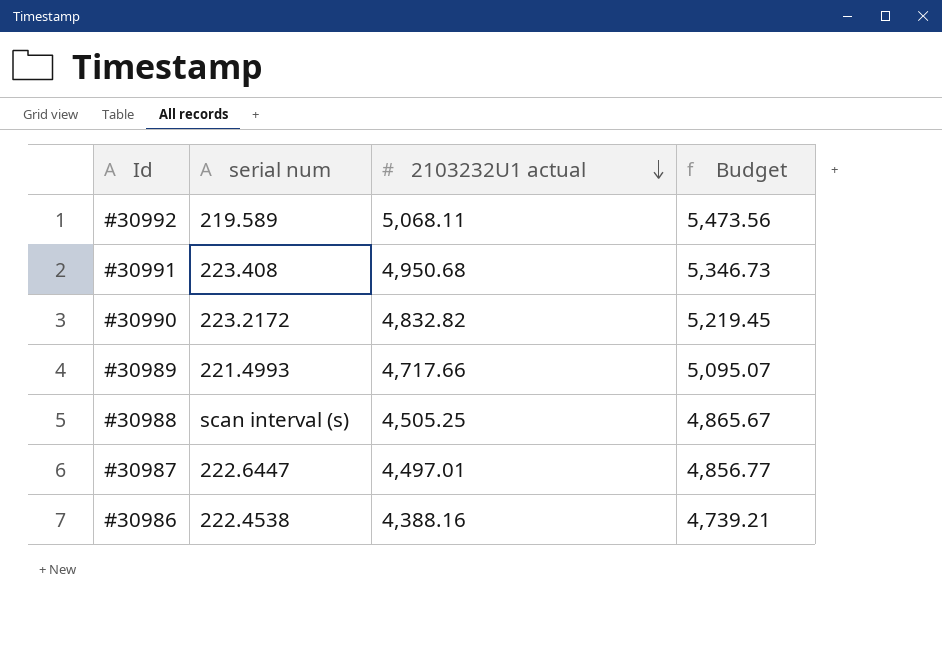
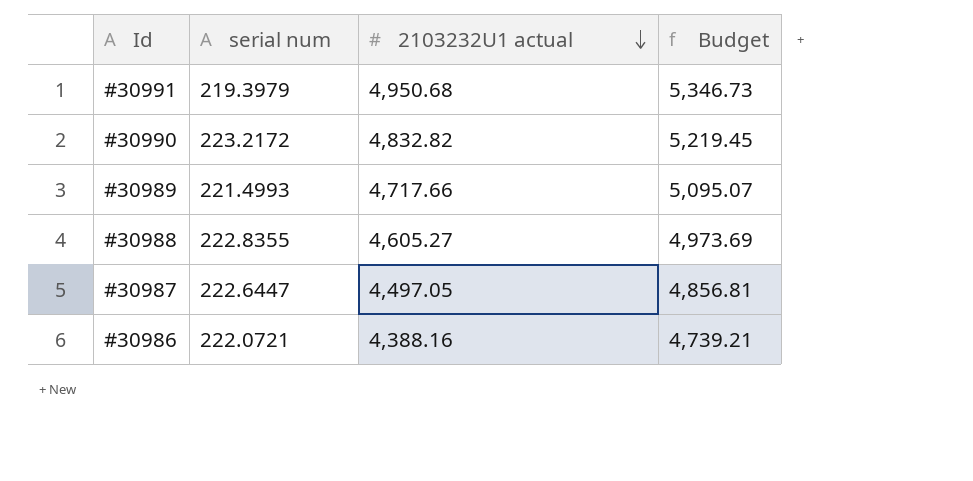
row #30992: 219.589 | 5,068.11 | 5,473.56 -> none
#30991 | serial num: 223.408 -> 219.3979
#30988 | serial num: scan interval (s) -> 222.8355
#30988 | 2103232U1 actual: 4,505.25 -> 4,605.27
#30988 | Budget: 4,865.67 -> 4,973.69
#30987 | 2103232U1 actual: 4,497.01 -> 4,497.05
#30987 | Budget: 4,856.77 -> 4,856.81
#30986 | serial num: 222.4538 -> 222.0721

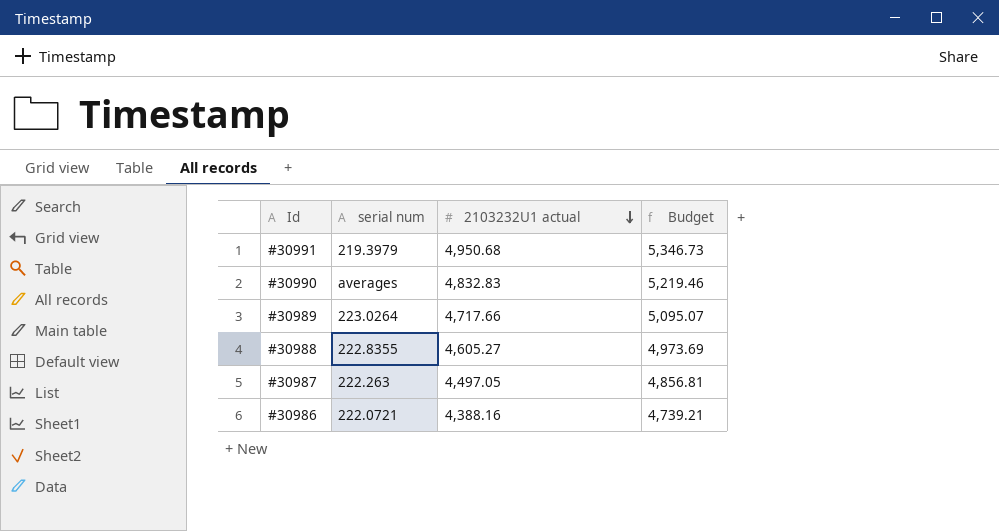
#30990 | serial num: 223.2172 -> averages
#30990 | 2103232U1 actual: 4,832.82 -> 4,832.83
#30990 | Budget: 5,219.45 -> 5,219.46
#30989 | serial num: 221.4993 -> 223.0264
#30987 | serial num: 222.6447 -> 222.263

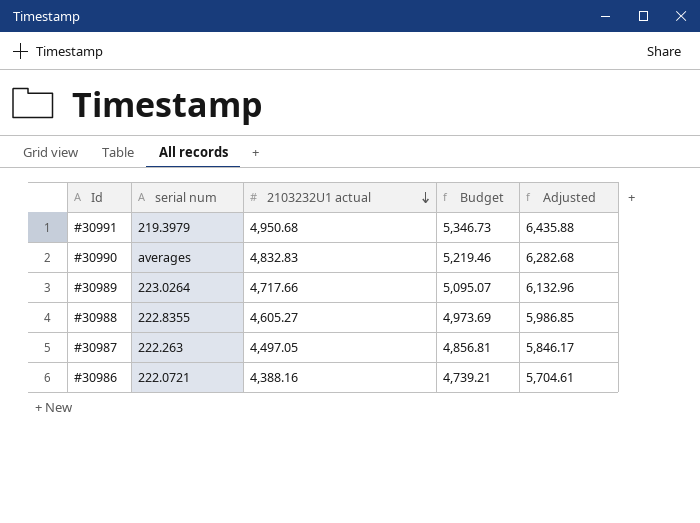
column Adjusted | formula: none -> [2103232U1 actual] * 1.3

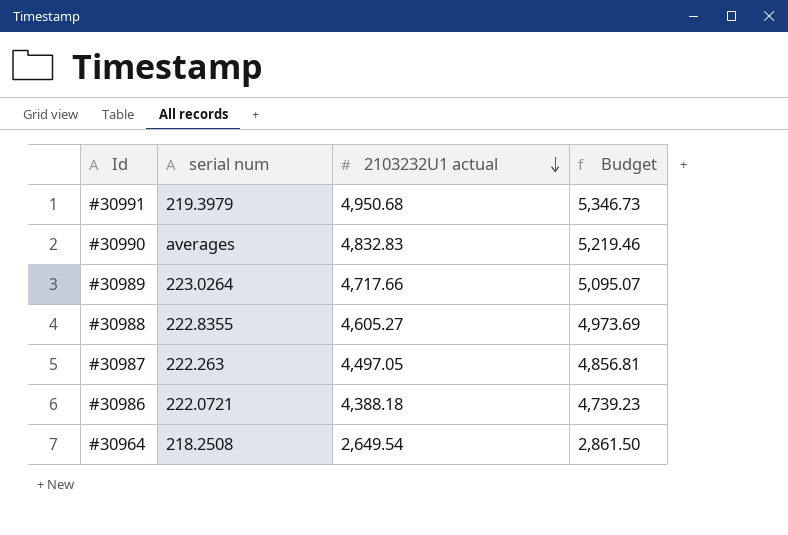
column Adjusted | formula: [2103232U1 actual] * 1.3 -> none
#30986 | 2103232U1 actual: 4,388.16 -> 4,388.18
#30986 | Budget: 4,739.21 -> 4,739.23
row #30964: none -> 218.2508 | 2,649.54 | 2,861.50

